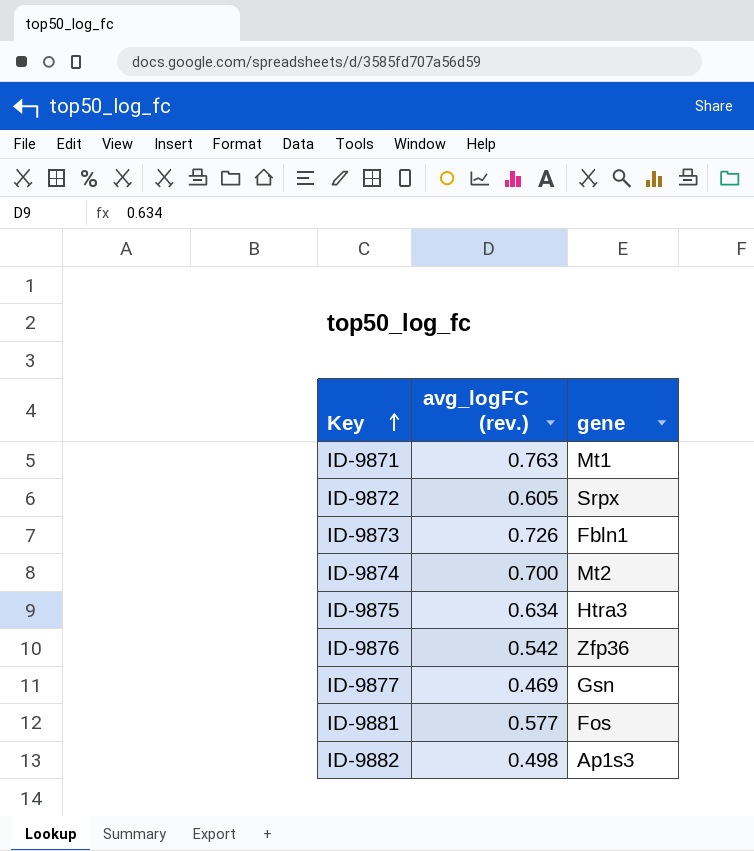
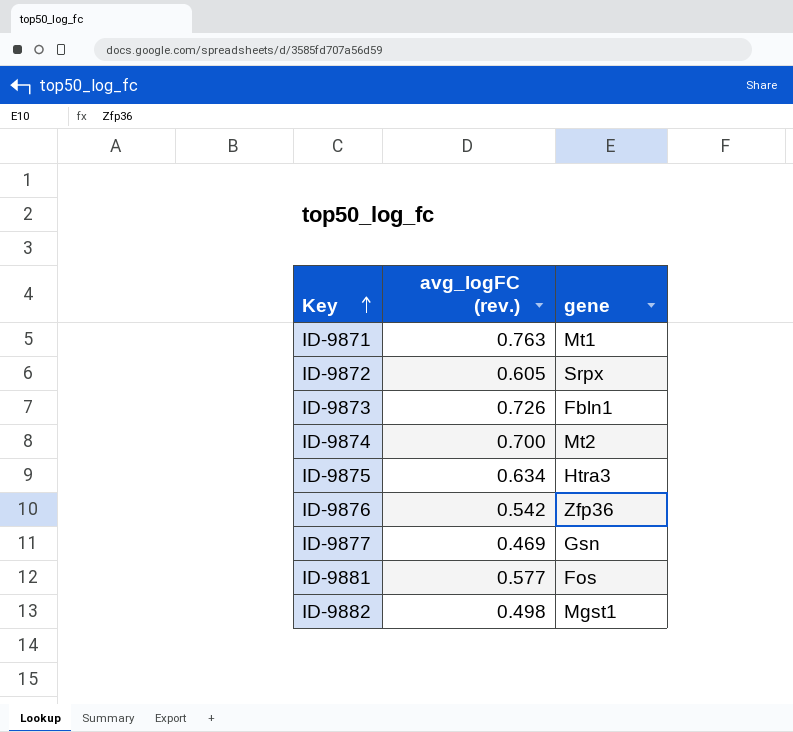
ID-9882 | gene: Ap1s3 -> Mgst1

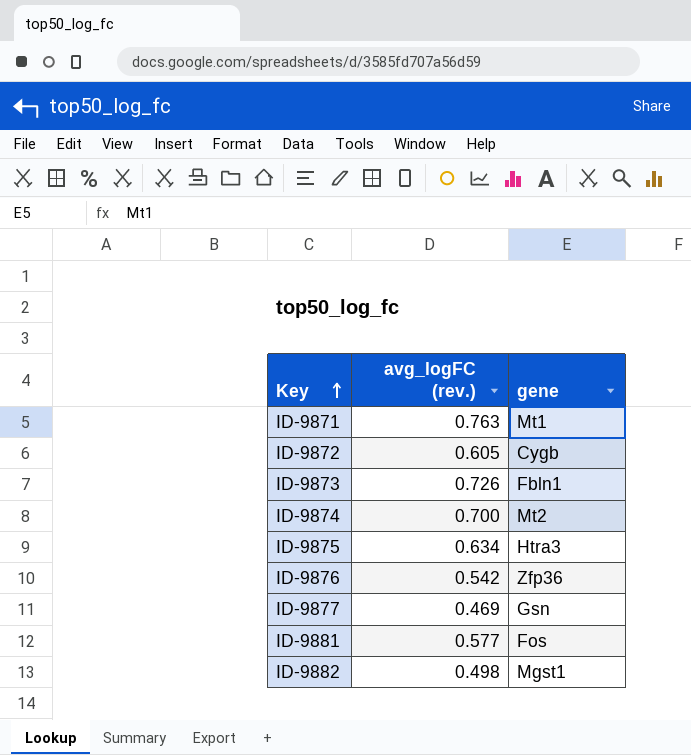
ID-9872 | gene: Srpx -> Cygb

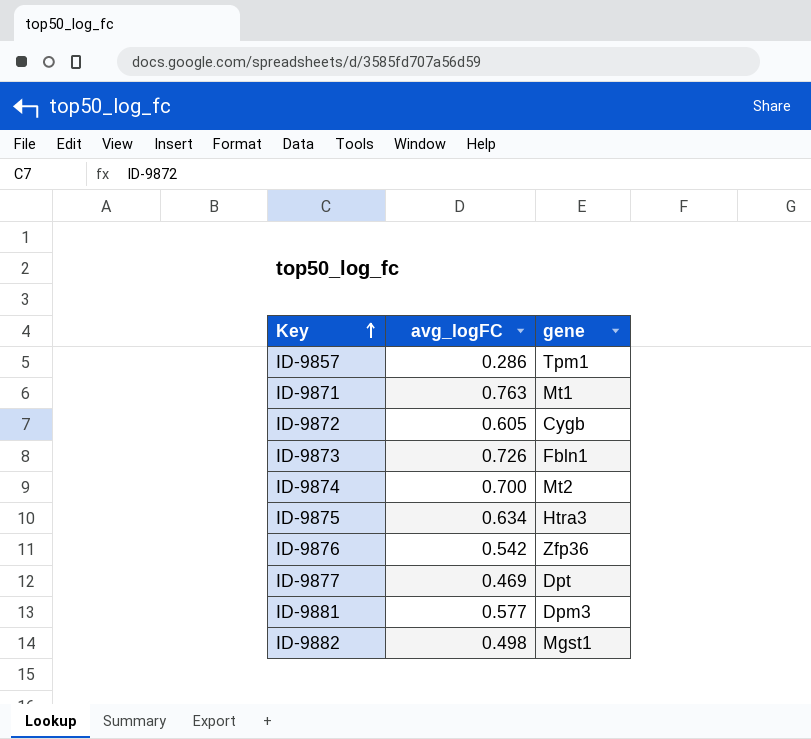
column name: avg_logFC (rev.) -> avg_logFC
row ID-9857: none -> 0.286 | Tpm1
ID-9877 | gene: Gsn -> Dpt
ID-9881 | gene: Fos -> Dpm3

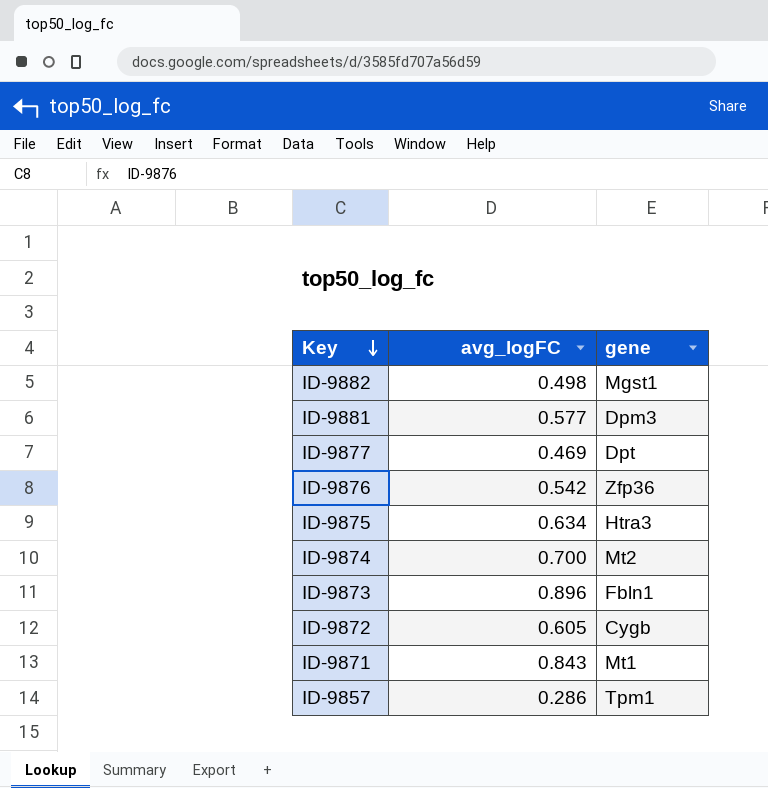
row order: Key ascending -> Key descending
ID-9873 | avg_logFC: 0.726 -> 0.896
ID-9871 | avg_logFC: 0.763 -> 0.843

